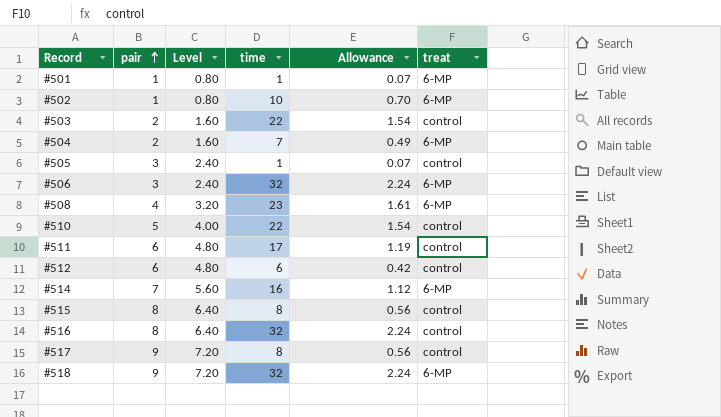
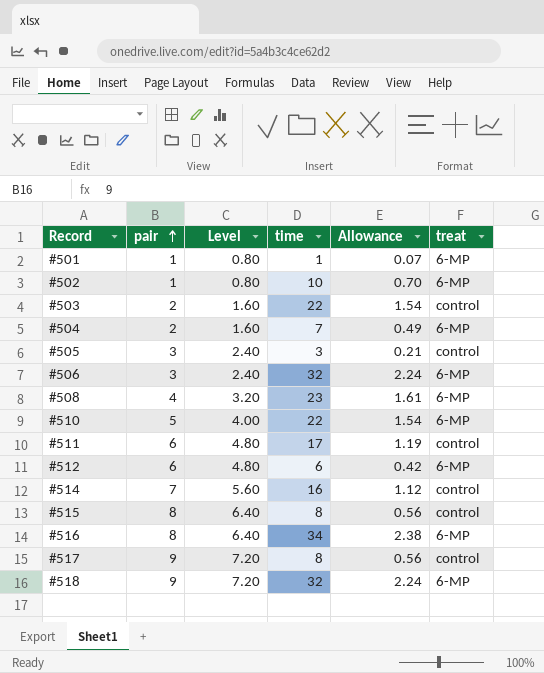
#505 | time: 1 -> 3
#505 | Allowance: 0.07 -> 0.21
#510 | treat: control -> 6-MP
#512 | treat: control -> 6-MP
#514 | treat: 6-MP -> control
#516 | time: 32 -> 34
#516 | Allowance: 2.24 -> 2.38
#516 | treat: control -> 6-MP

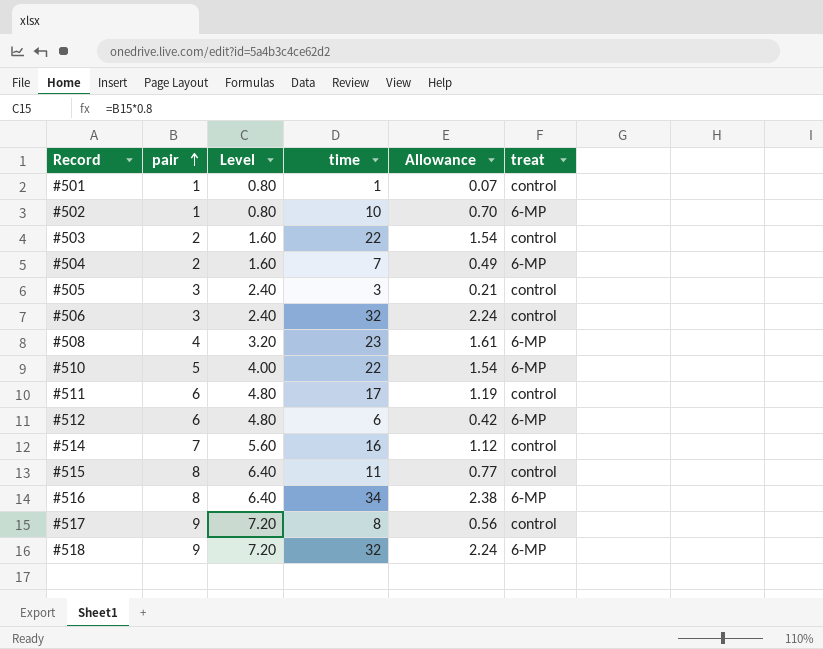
#501 | treat: 6-MP -> control
#506 | treat: 6-MP -> control
#515 | time: 8 -> 11
#515 | Allowance: 0.56 -> 0.77

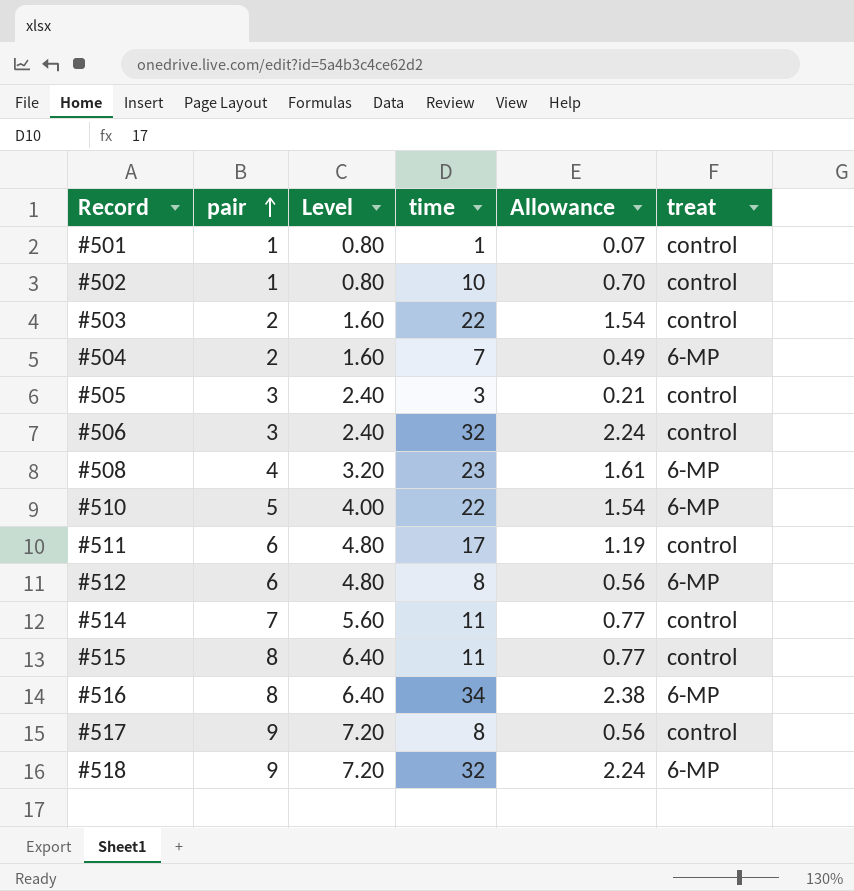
#502 | treat: 6-MP -> control
#512 | time: 6 -> 8
#512 | Allowance: 0.42 -> 0.56
#514 | time: 16 -> 11
#514 | Allowance: 1.12 -> 0.77

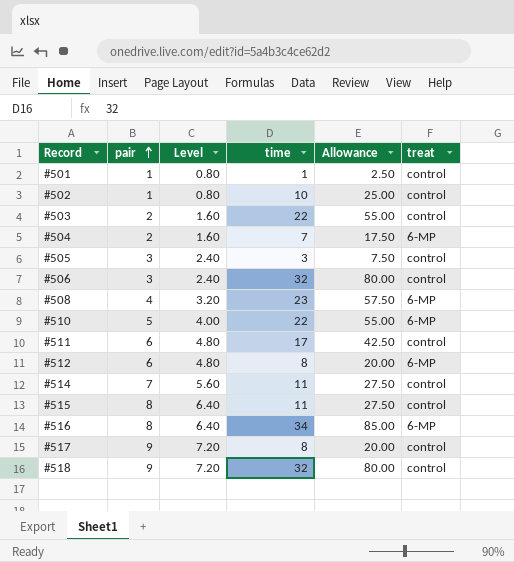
column Allowance | formula: [time] * 0.07 -> [time] * 2.5
#518 | treat: 6-MP -> control

